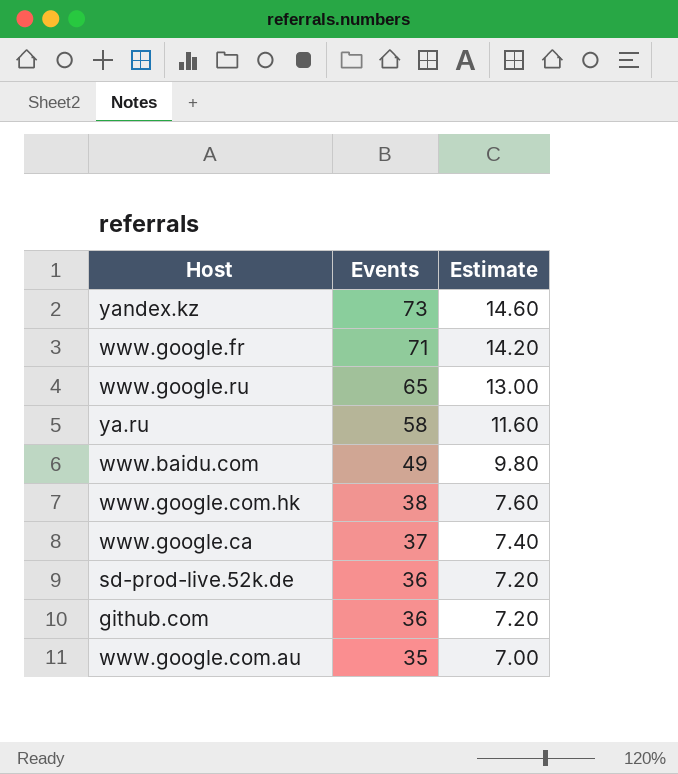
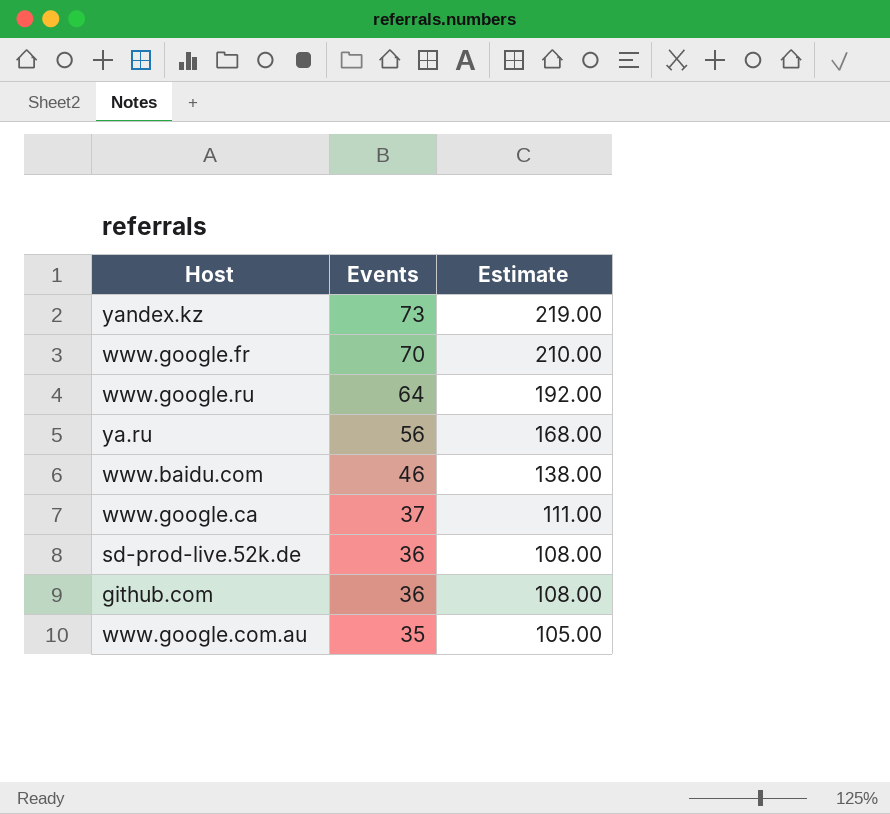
column Estimate | formula: [Events] * 0.2 -> [Events] * 3
row www.google.com.hk: 38 | 7.60 -> none
www.google.fr | Events: 71 -> 70
www.google.ru | Events: 65 -> 64
ya.ru | Events: 58 -> 56
www.baidu.com | Events: 49 -> 46

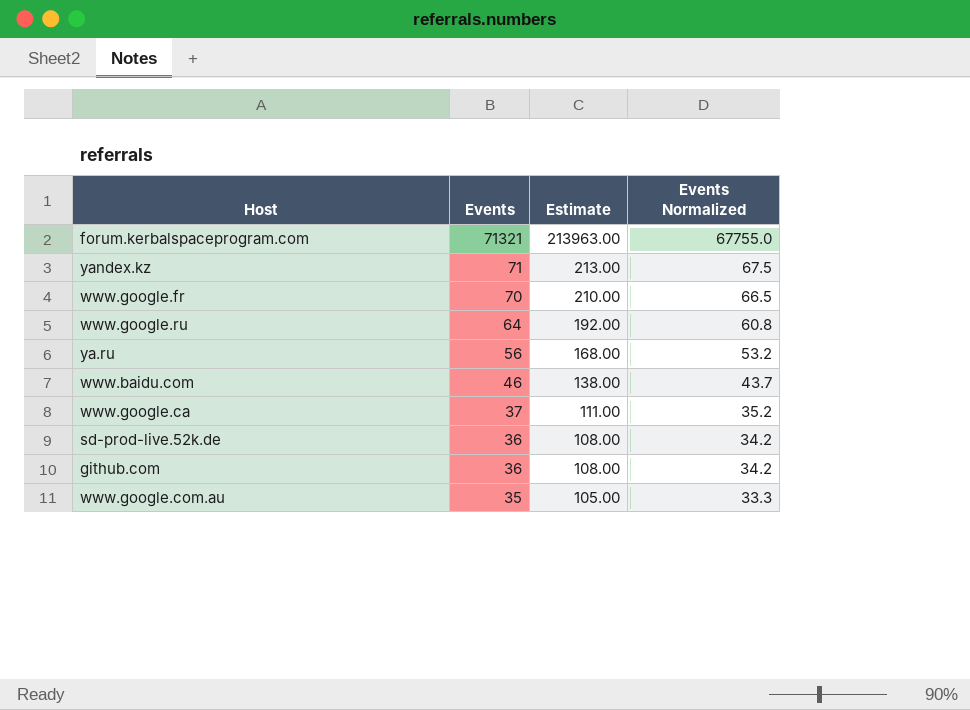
column Events Normalized | formula: none -> [Events] * 0.95
row forum.kerbalspaceprogram.com: none -> 71321 | 213963.00 | 67755.0
yandex.kz | Events: 73 -> 71
yandex.kz | Estimate: 219.00 -> 213.00

